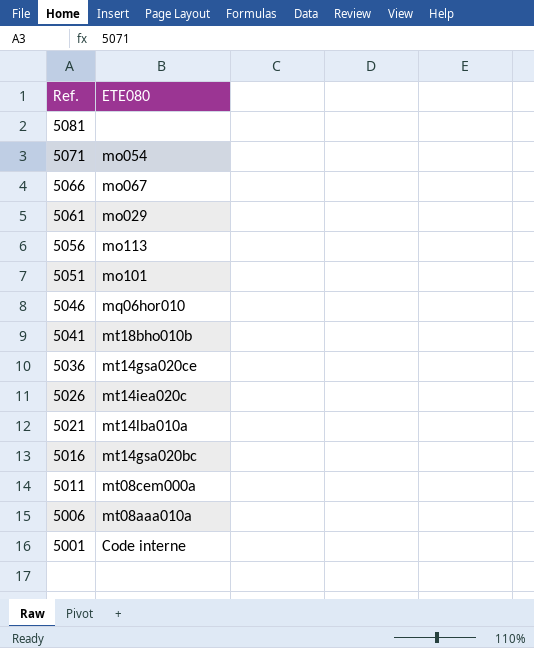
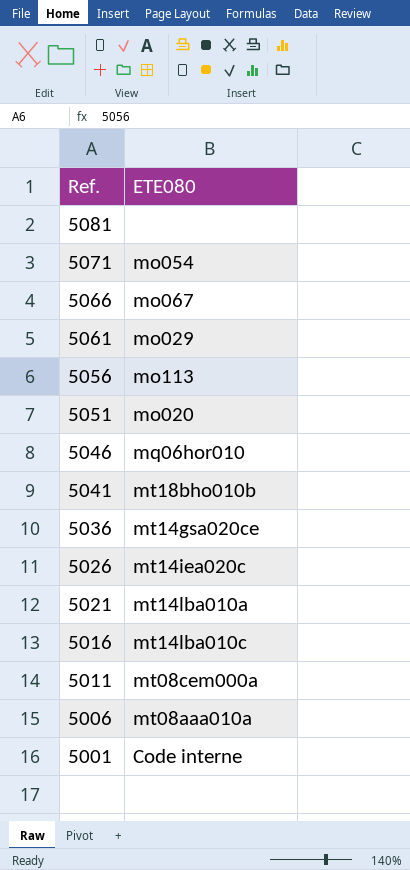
5051 | ETE080: mo101 -> mo020
5016 | ETE080: mt14gsa020bc -> mt14lba010c

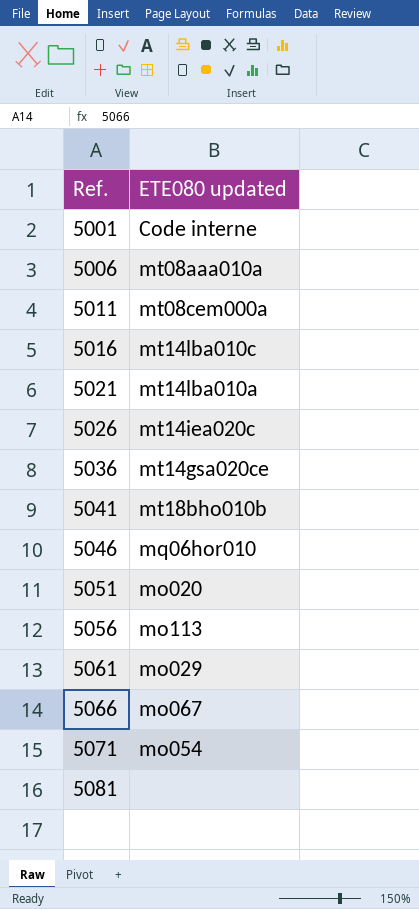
row order: Ref. descending -> Ref. ascending
column name: ETE080 -> ETE080 updated

